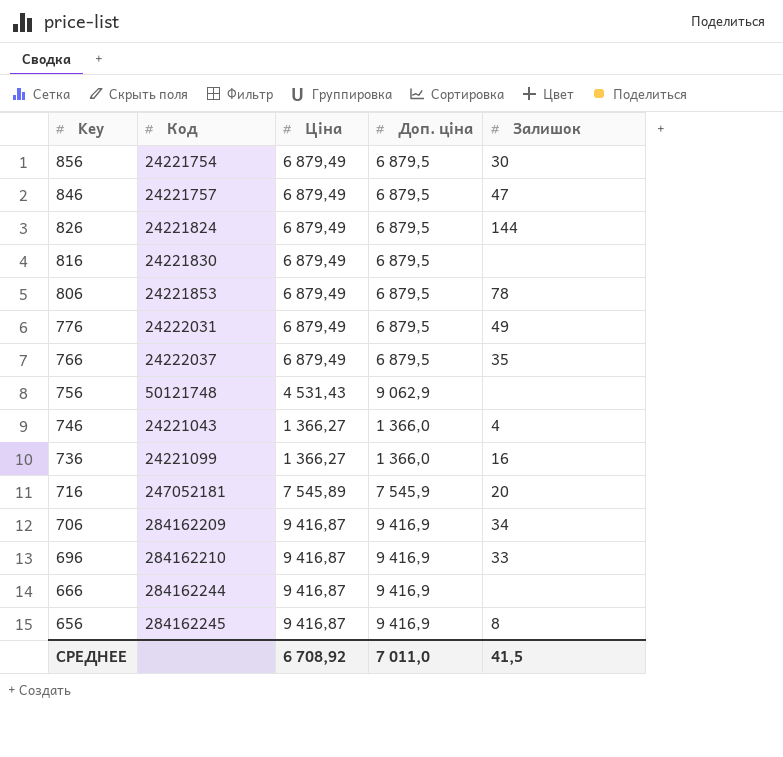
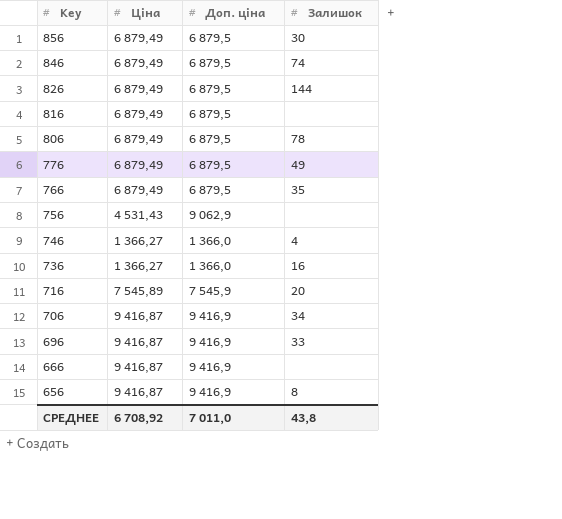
column Код | position: 2 -> none
846 | Залишок: 47 -> 74
СРЕДНЕЕ | Залишок: 41,5 -> 43,8

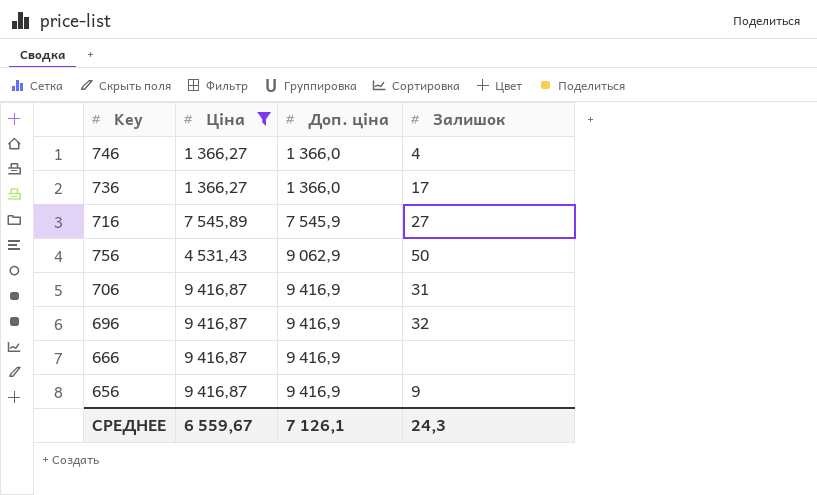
filter: none -> Ціна != 6 879,49
row order: Key descending -> Доп. ціна ascending
736 | Залишок: 16 -> 17
716 | Залишок: 20 -> 27
756 | Залишок: none -> 50
706 | Залишок: 34 -> 31
696 | Залишок: 33 -> 32
656 | Залишок: 8 -> 9
СРЕДНЕЕ | Ціна: 6 708,92 -> 6 559,67
СРЕДНЕЕ | Доп. ціна: 7 011,0 -> 7 126,1
СРЕДНЕЕ | Залишок: 43,8 -> 24,3

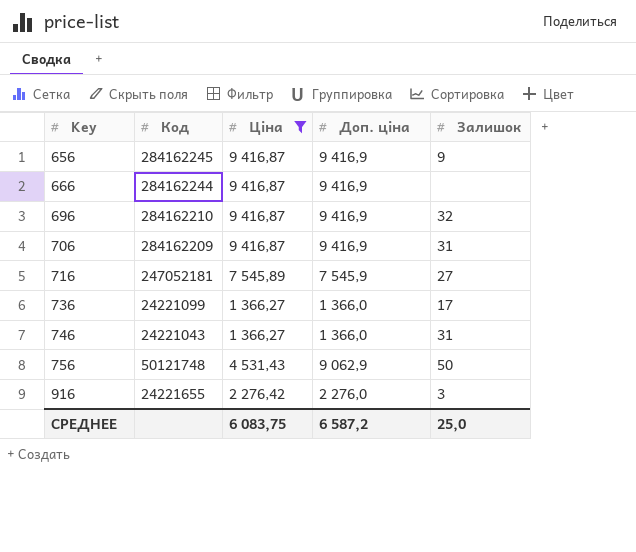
row order: Доп. ціна ascending -> Key ascending
column Код | position: none -> 2
746 | Залишок: 4 -> 31
row 916: none -> 24221655 | 2 276,42 | 2 276,0 | 3
СРЕДНЕЕ | Ціна: 6 559,67 -> 6 083,75
СРЕДНЕЕ | Доп. ціна: 7 126,1 -> 6 587,2
СРЕДНЕЕ | Залишок: 24,3 -> 25,0

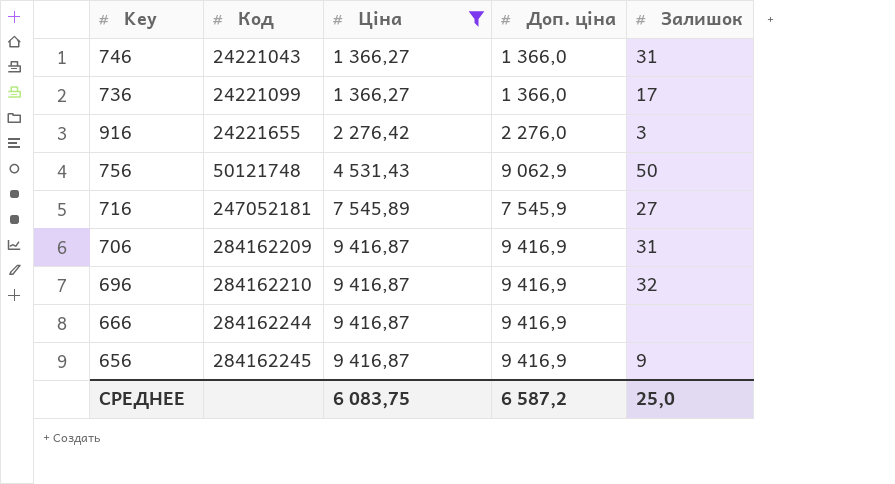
row order: Key ascending -> Код ascending

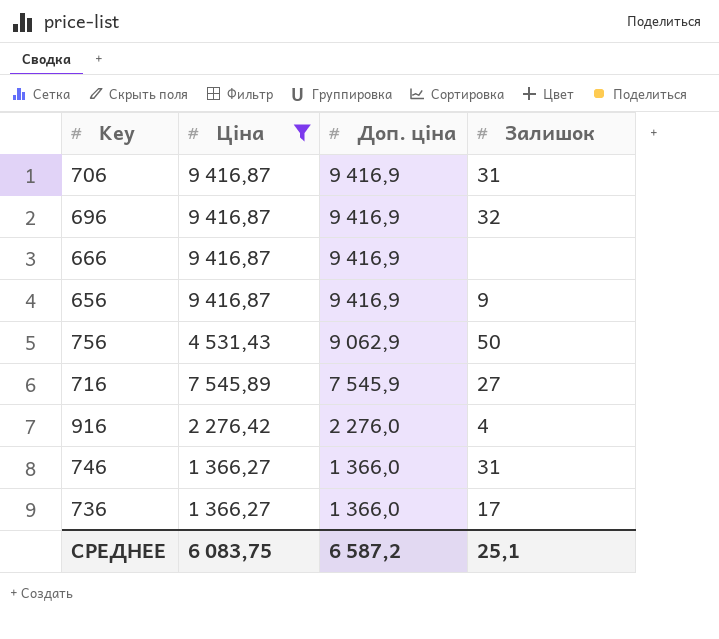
row order: Код ascending -> Доп. ціна descending
column Код | position: 2 -> none
916 | Залишок: 3 -> 4
СРЕДНЕЕ | Залишок: 25,0 -> 25,1

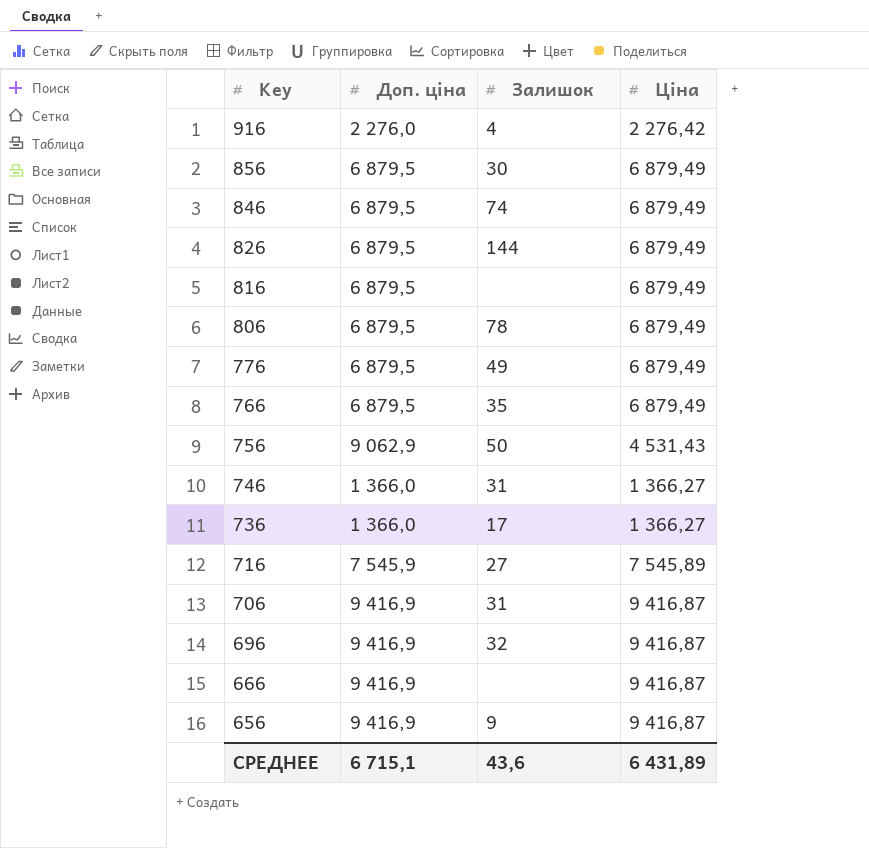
filter: Ціна != 6 879,49 -> none
row order: Доп. ціна descending -> Key descending
column Ціна | position: 2 -> 4
СРЕДНЕЕ | Доп. ціна: 6 587,2 -> 6 715,1
СРЕДНЕЕ | Залишок: 25,1 -> 43,6
СРЕДНЕЕ | Ціна: 6 083,75 -> 6 431,89

